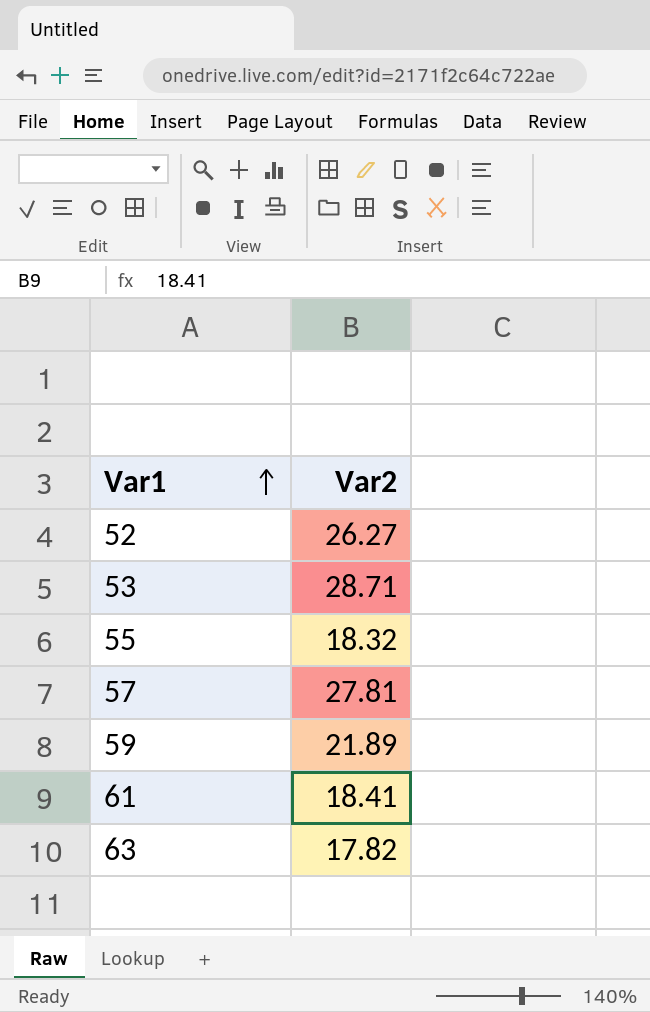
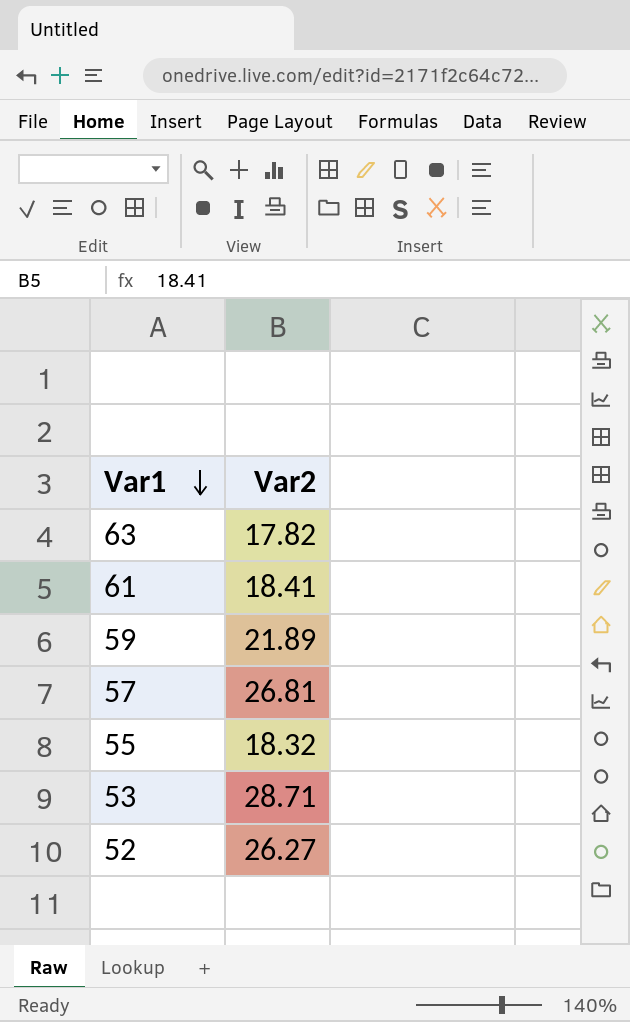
row order: Var1 ascending -> Var1 descending
57 | Var2: 27.81 -> 26.81

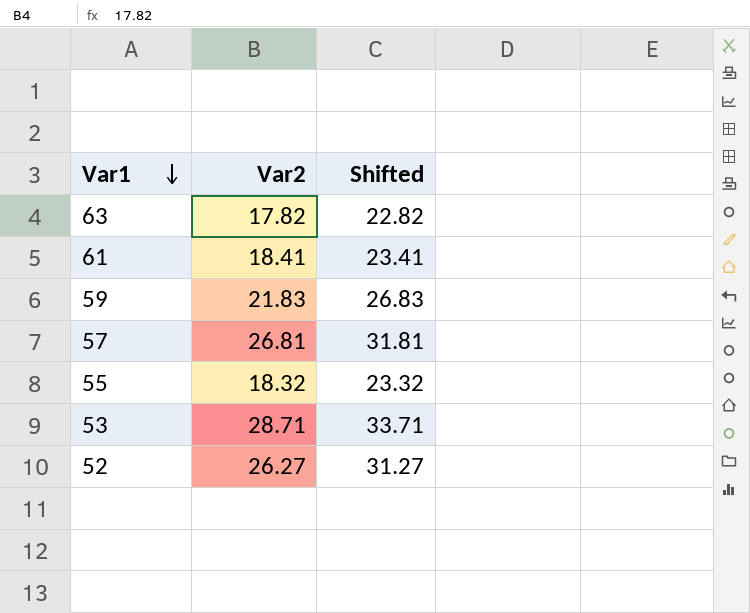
column Shifted | formula: none -> [Var2] + 5
59 | Var2: 21.89 -> 21.83

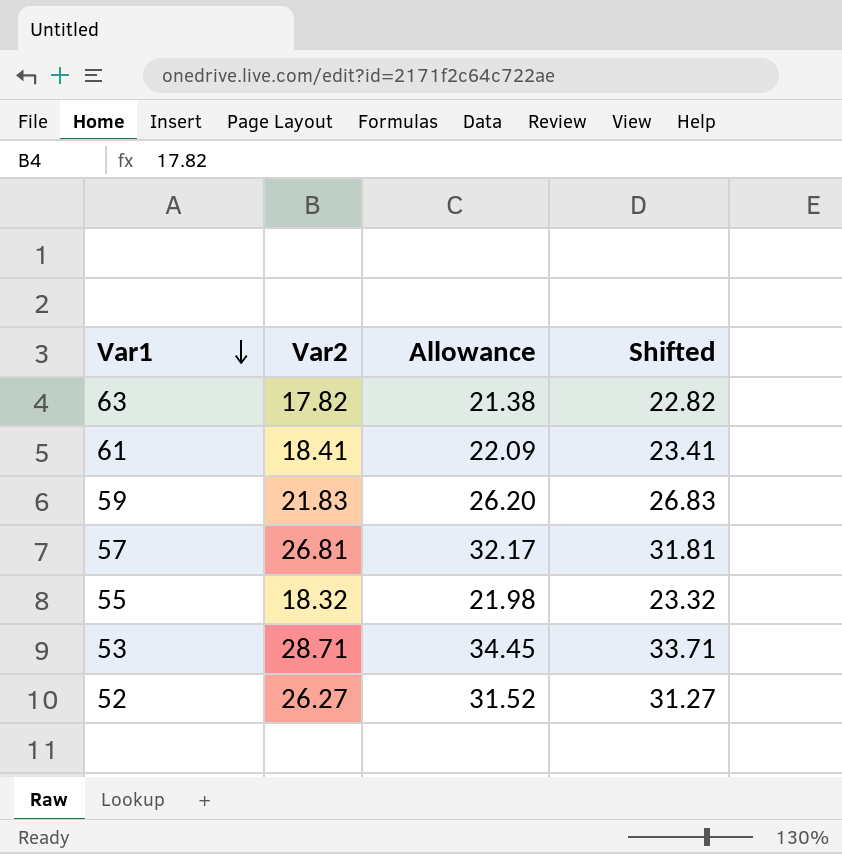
column Allowance | formula: none -> [Var2] * 1.2

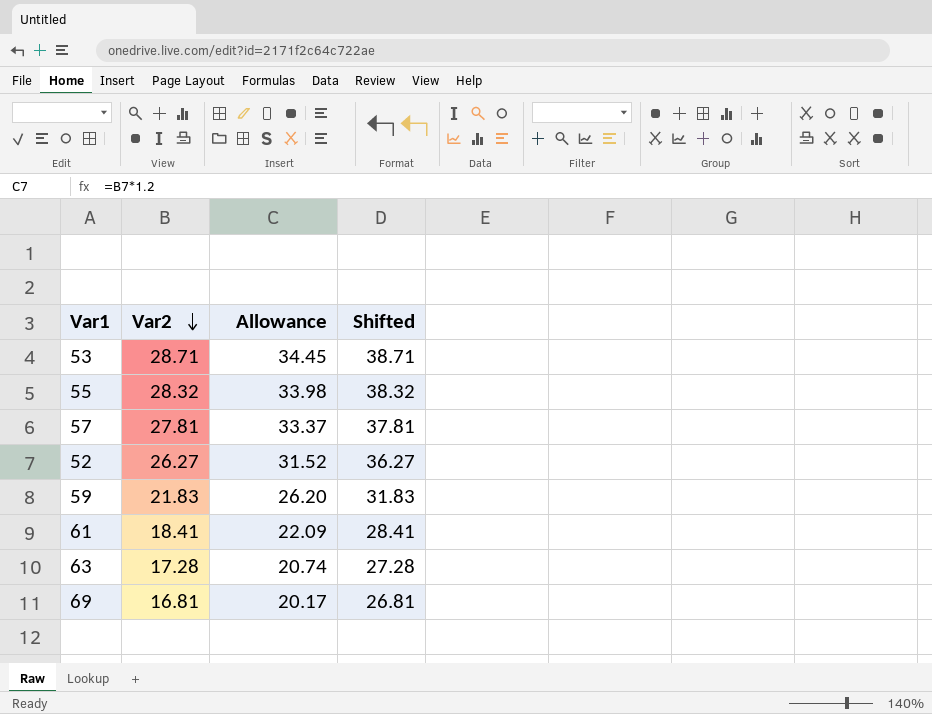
row order: Var1 descending -> Var2 descending
column Shifted | formula: [Var2] + 5 -> [Var2] + 10
55 | Var2: 18.32 -> 28.32
55 | Allowance: 21.98 -> 33.98
57 | Var2: 26.81 -> 27.81
57 | Allowance: 32.17 -> 33.37
63 | Var2: 17.82 -> 17.28
63 | Allowance: 21.38 -> 20.74
row 69: none -> 16.81 | 20.17 | 26.81

